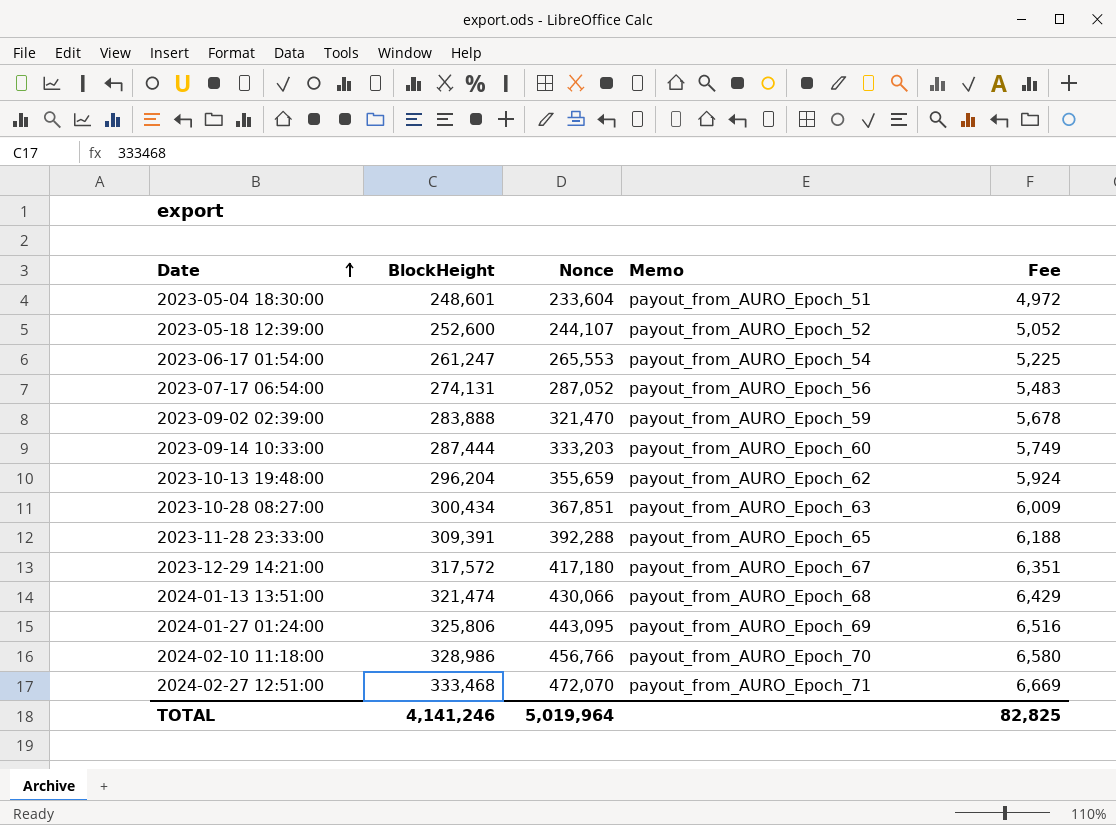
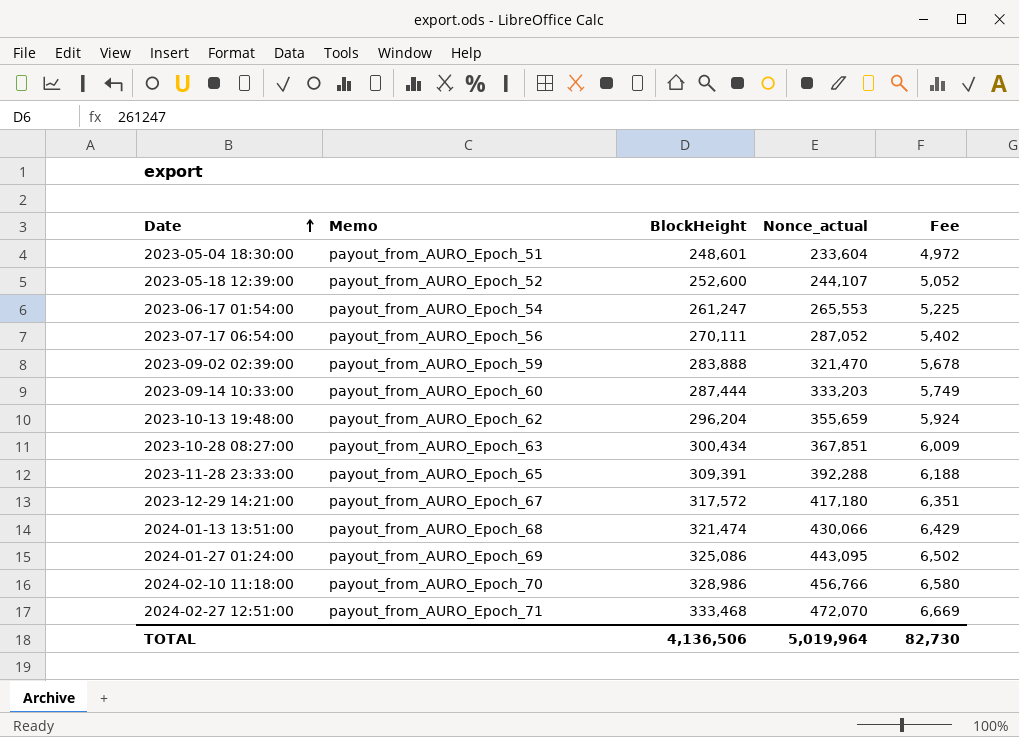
column Memo | position: 4 -> 2
column name: Nonce -> Nonce_actual
2023-07-17 06:54:00 | BlockHeight: 274,131 -> 270,111
2023-07-17 06:54:00 | Fee: 5,483 -> 5,402
2024-01-27 01:24:00 | BlockHeight: 325,806 -> 325,086
2024-01-27 01:24:00 | Fee: 6,516 -> 6,502
TOTAL | BlockHeight: 4,141,246 -> 4,136,506
TOTAL | Fee: 82,825 -> 82,730

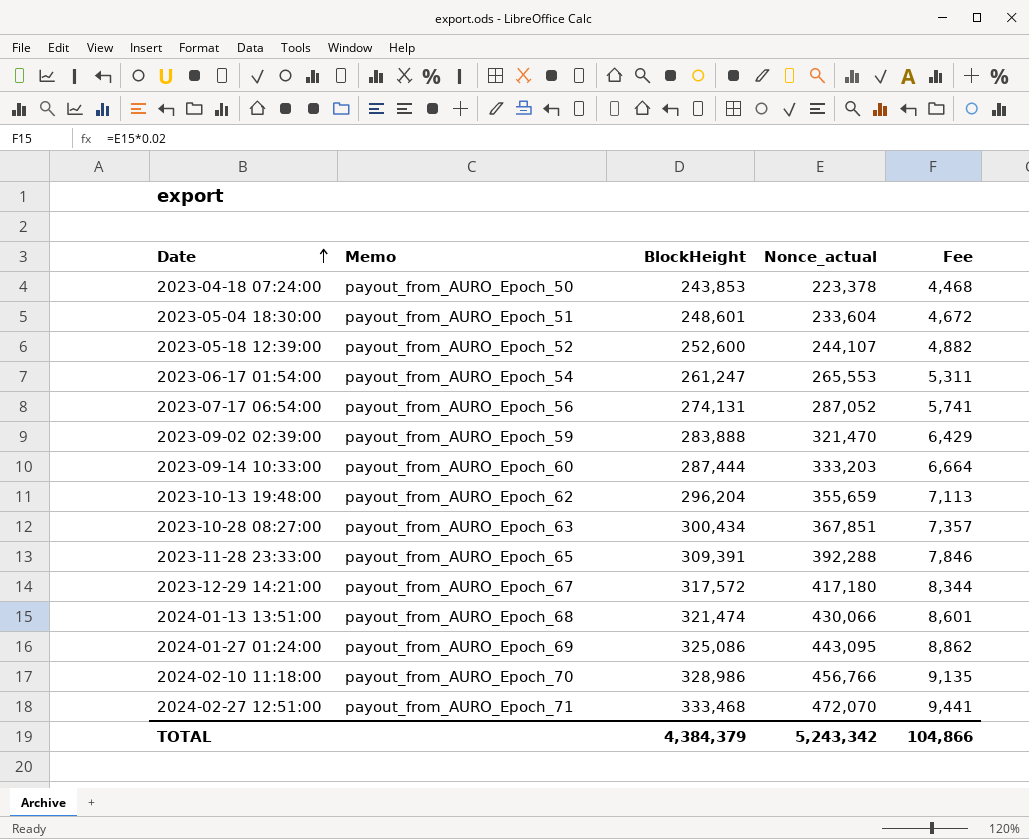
column Fee | formula: [BlockHeight] * 0.02 -> [Nonce_actual] * 0.02
row 2023-04-18 07:24:00: none -> payout_from_AURO_Epoch_50 | 243,853 | 223,378 | 4,468
2023-07-17 06:54:00 | BlockHeight: 270,111 -> 274,131
TOTAL | BlockHeight: 4,136,506 -> 4,384,379
TOTAL | Nonce_actual: 5,019,964 -> 5,243,342
TOTAL | Fee: 82,730 -> 104,866

